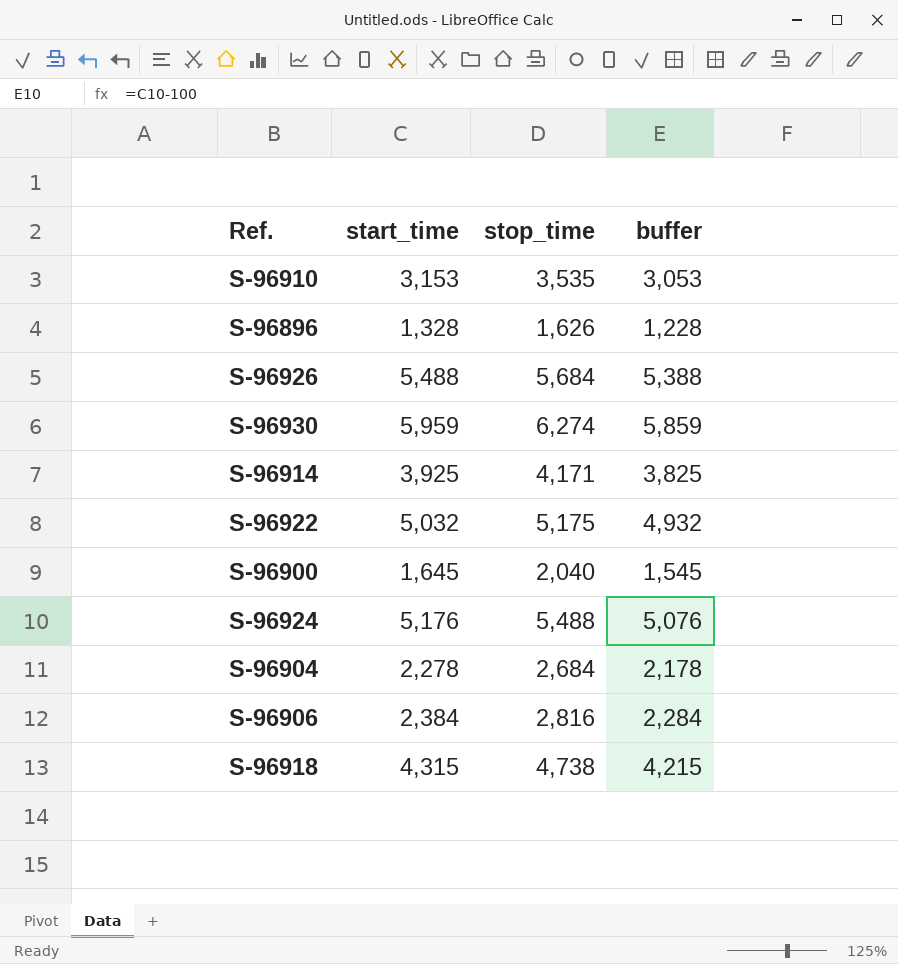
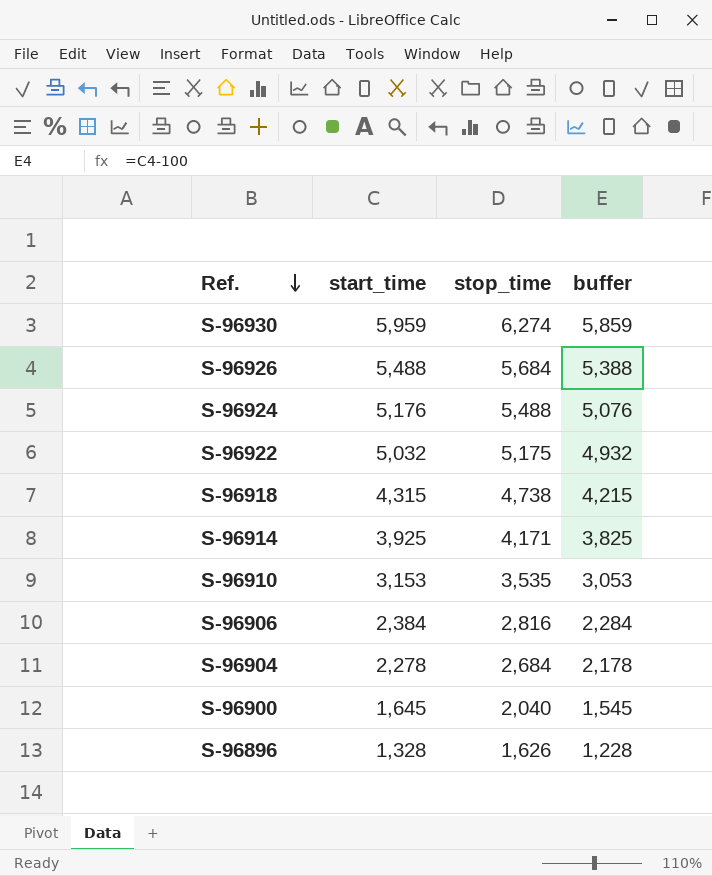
row order: none -> Ref. descending

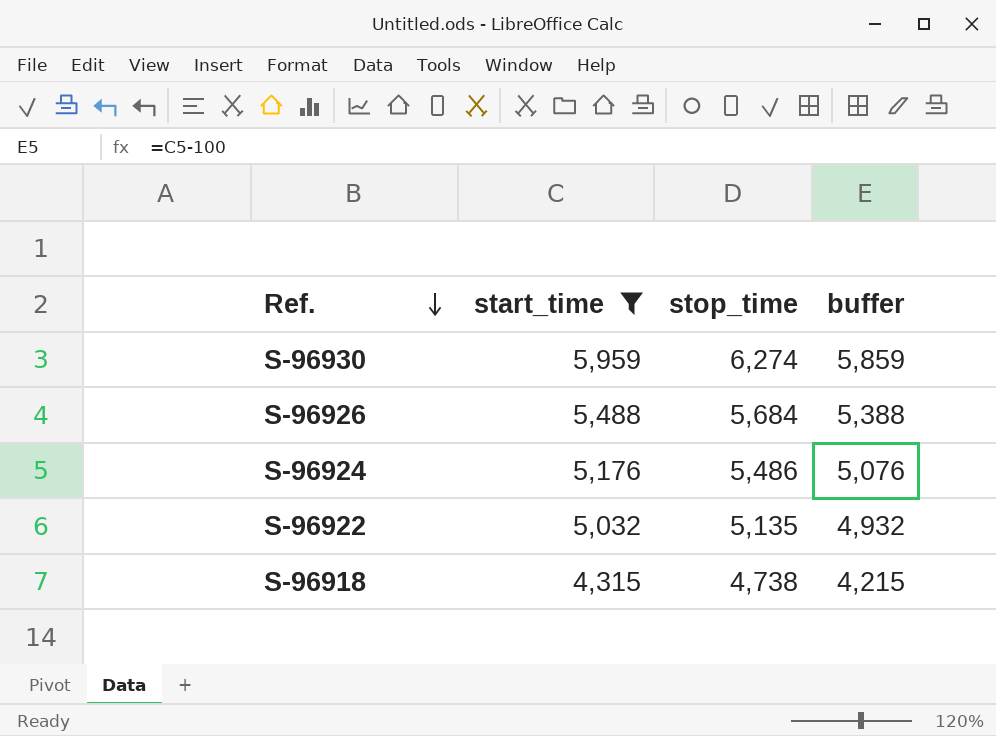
filter: none -> start_time >= 4,315
S-96924 | stop_time: 5,488 -> 5,486
S-96922 | stop_time: 5,175 -> 5,135

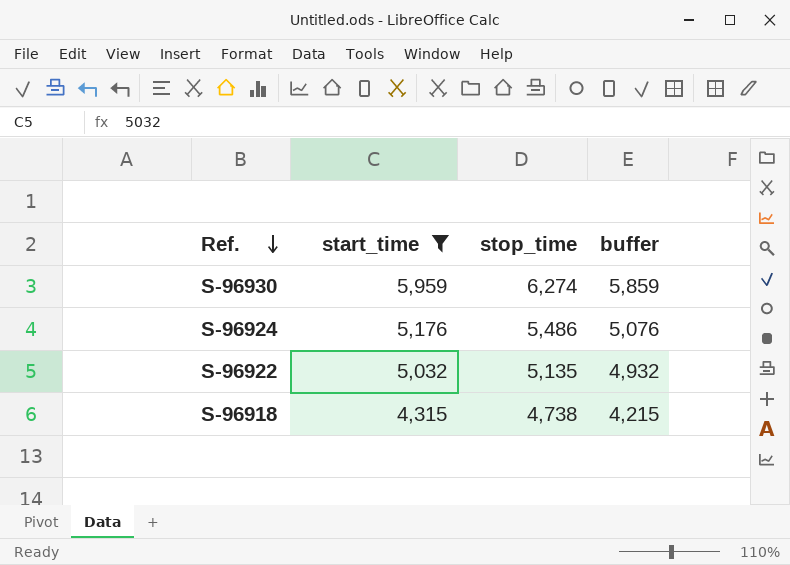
row S-96926: 5,488 | 5,684 | 5,388 -> none

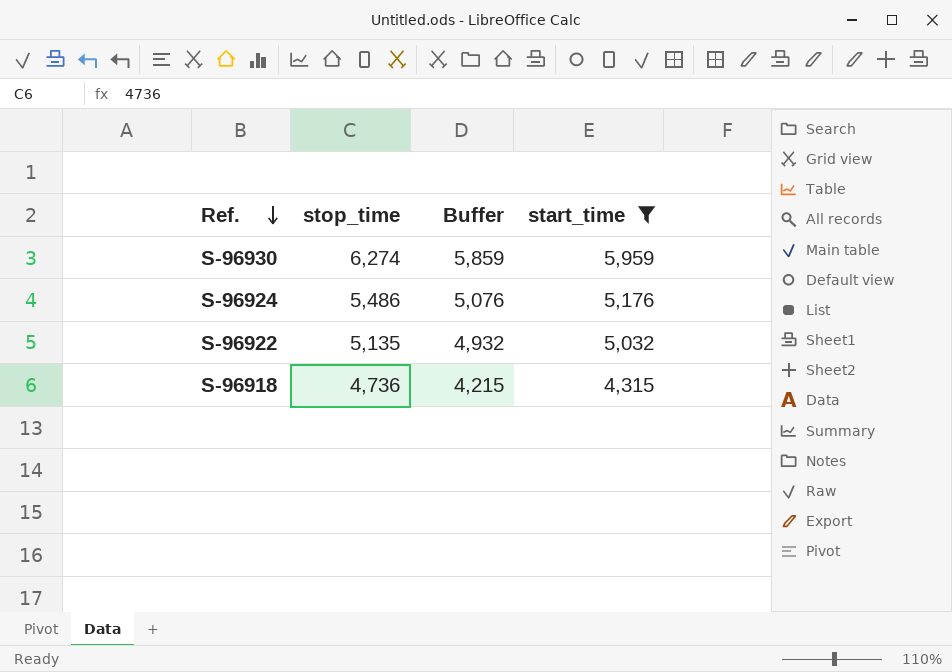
column name: buffer -> Buffer
column start_time | position: 2 -> 4
S-96918 | stop_time: 4,738 -> 4,736

